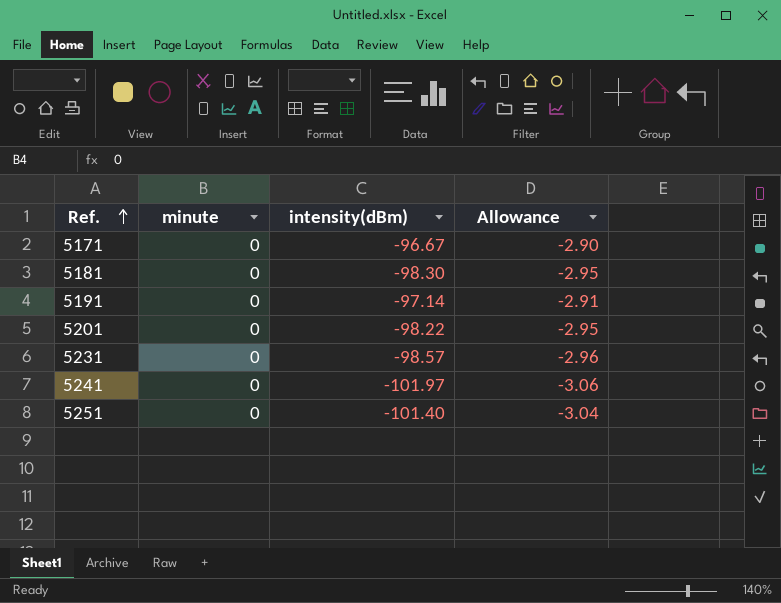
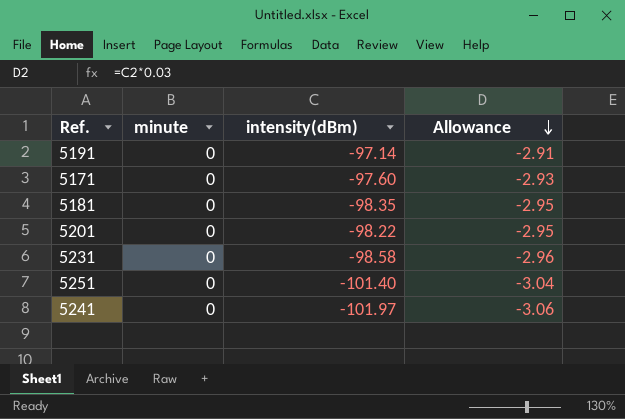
row order: Ref. ascending -> Allowance descending
5171 | intensity(dBm): -96.67 -> -97.60
5171 | Allowance: -2.90 -> -2.93
5181 | intensity(dBm): -98.30 -> -98.35
5231 | intensity(dBm): -98.57 -> -98.58

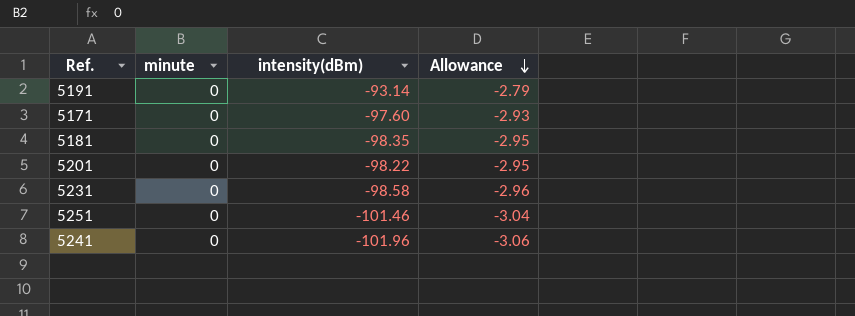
5191 | intensity(dBm): -97.14 -> -93.14
5191 | Allowance: -2.91 -> -2.79
5251 | intensity(dBm): -101.40 -> -101.46
5241 | intensity(dBm): -101.97 -> -101.96

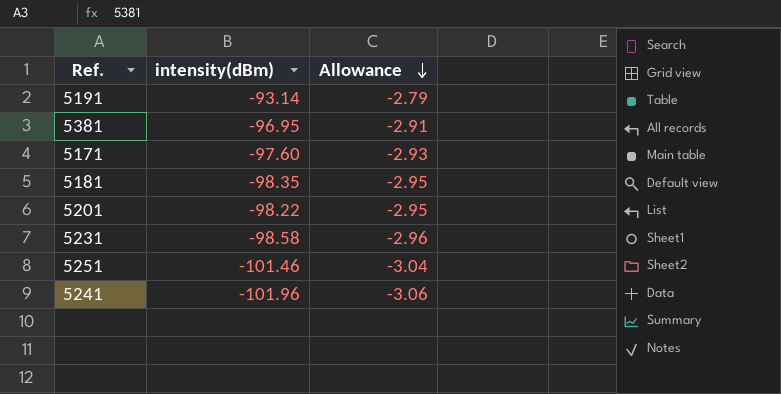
column minute | position: 2 -> none
row 5381: none -> -96.95 | -2.91

